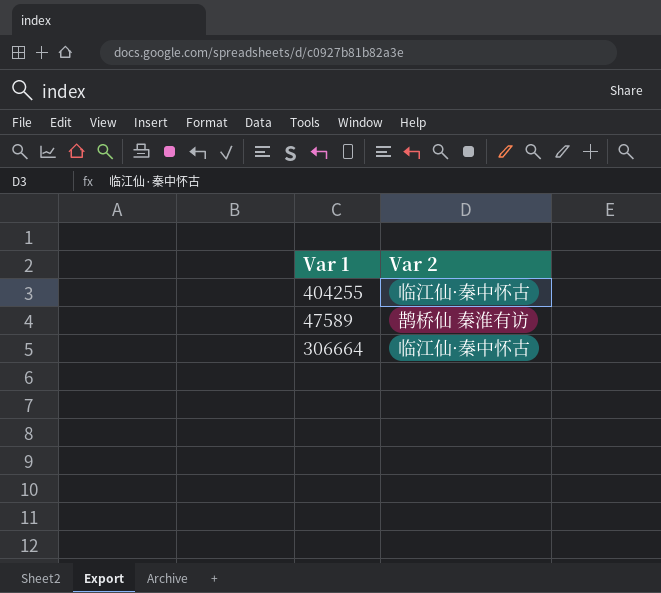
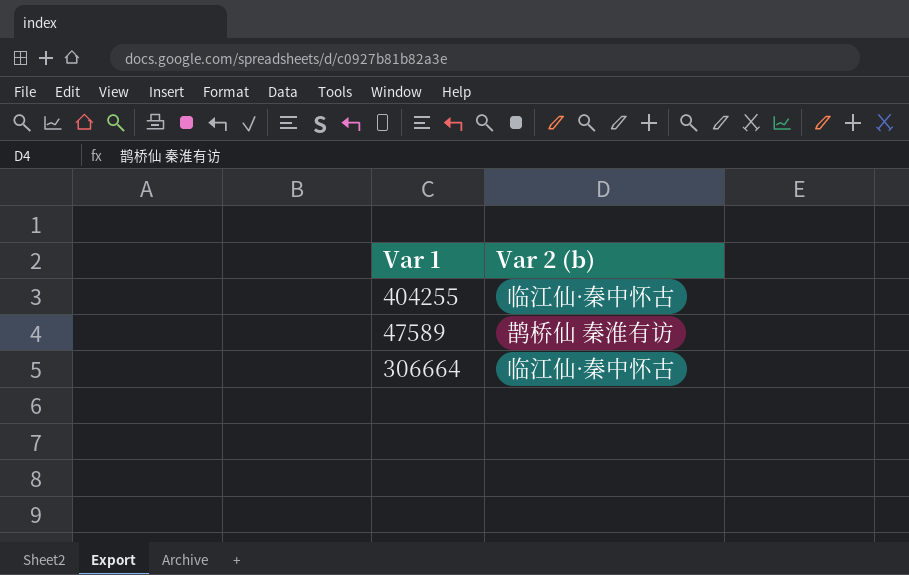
column name: Var 2 -> Var 2 (b)

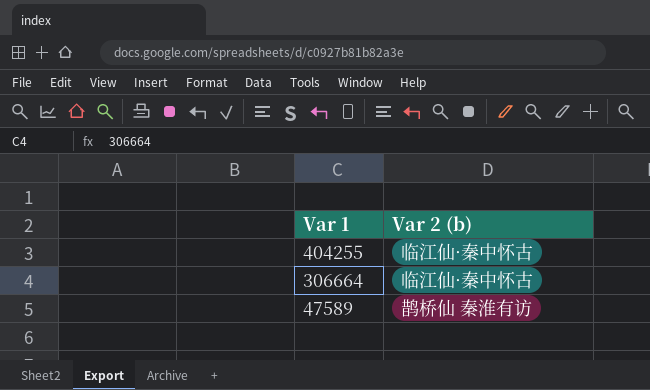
row order: none -> Var 1 descending

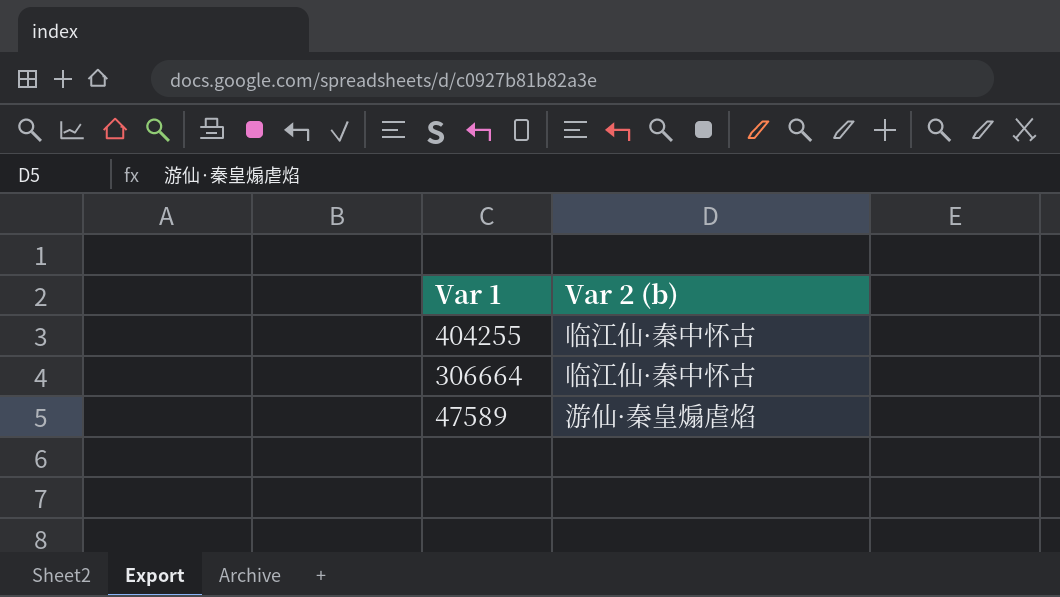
47589 | Var 2 (b): 鹊桥仙 秦淮有访 -> 游仙·秦皇煽虐焰

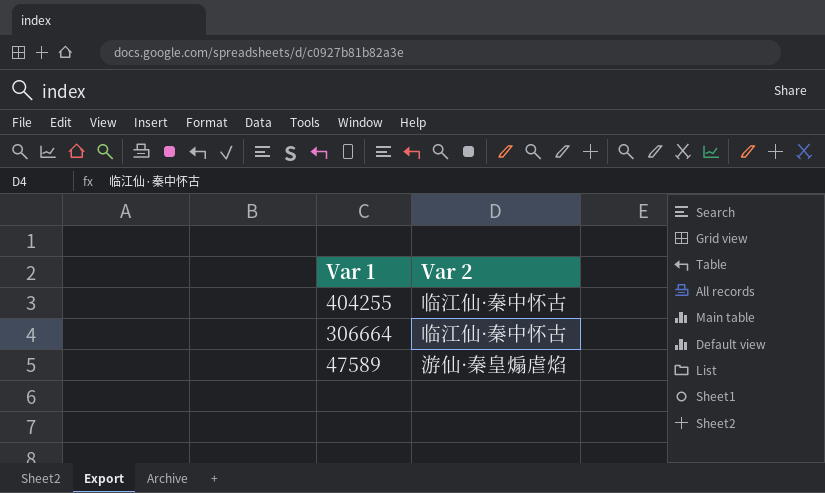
column name: Var 2 (b) -> Var 2

